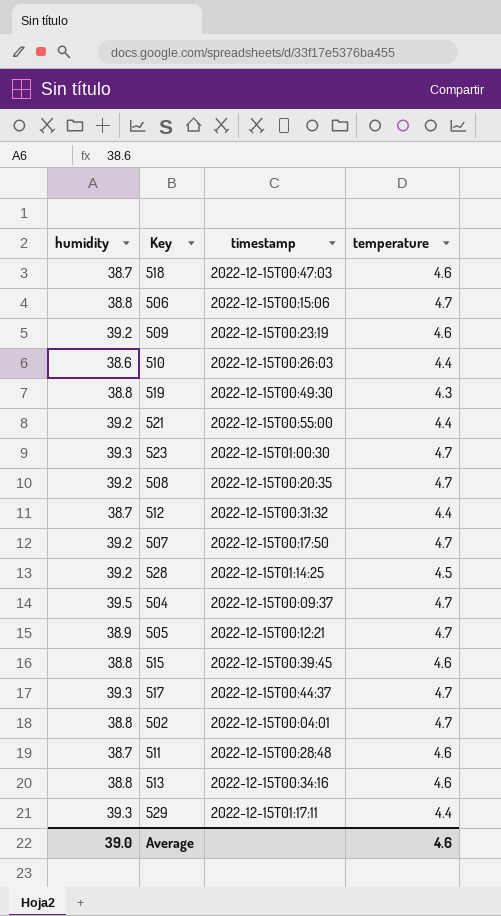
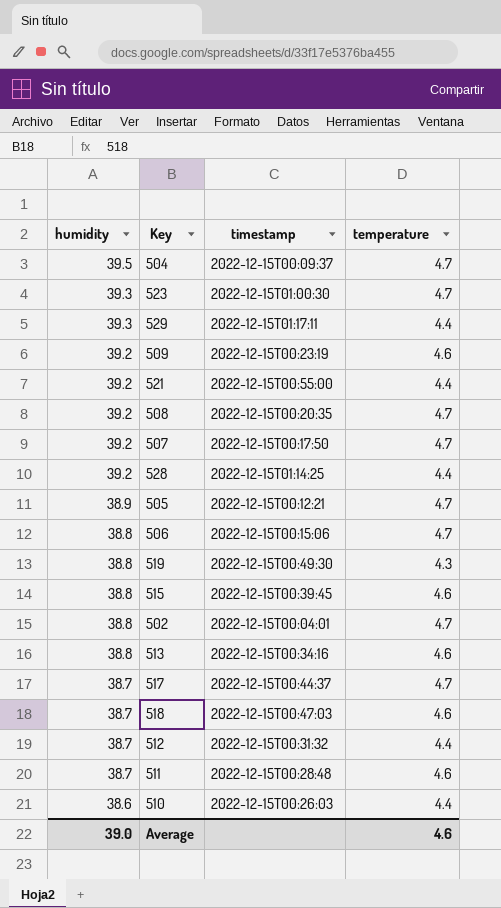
row order: none -> humidity descending
528 | temperature: 4.5 -> 4.4
517 | humidity: 39.3 -> 38.7

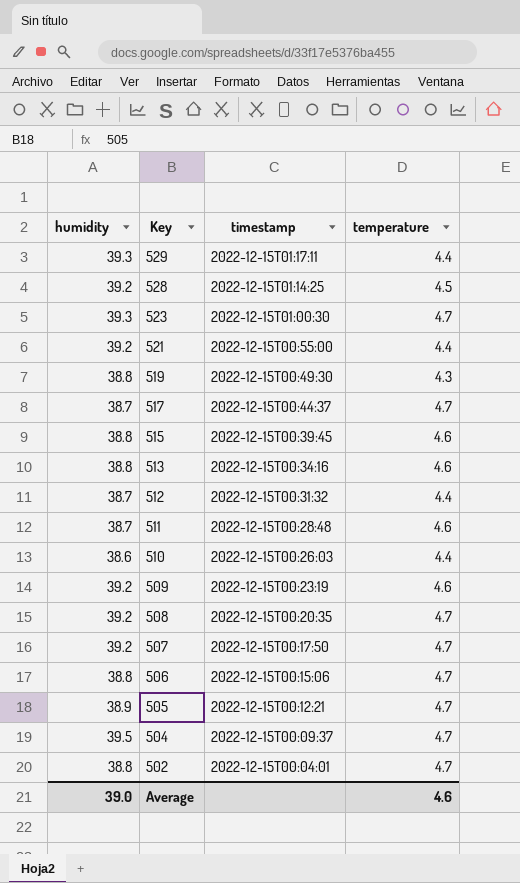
row order: humidity descending -> Key descending
row 518: 38.7 | 2022-12-15T00:47:03 | 4.6 -> none
528 | temperature: 4.4 -> 4.5

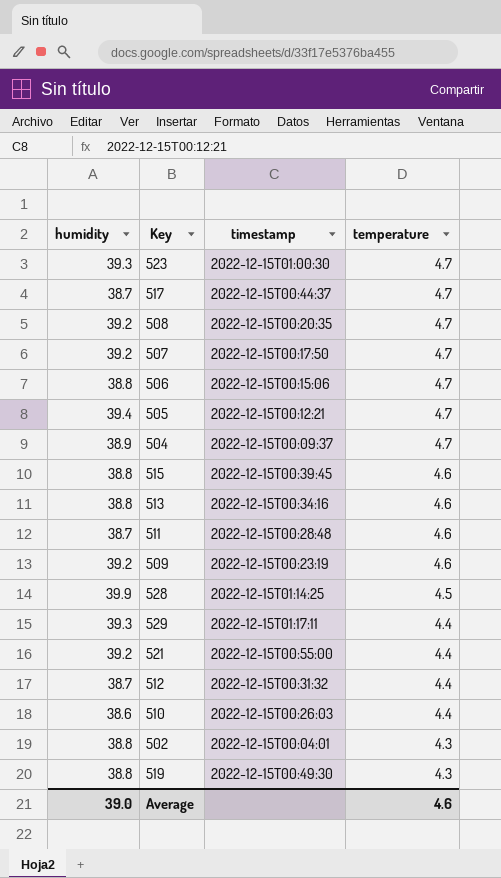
row order: Key descending -> temperature descending
505 | humidity: 38.9 -> 39.4
504 | humidity: 39.5 -> 38.9
528 | humidity: 39.2 -> 39.9
502 | temperature: 4.7 -> 4.3

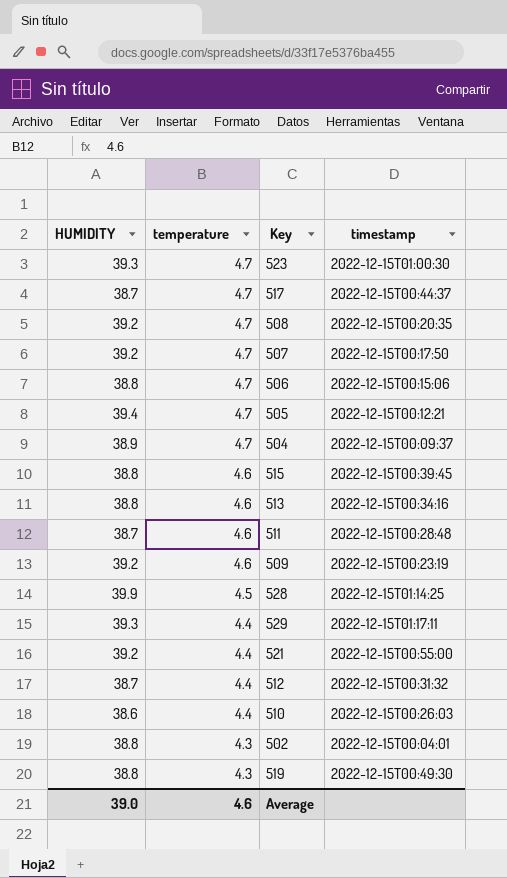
column name: humidity -> HUMIDITY
column temperature | position: 4 -> 2

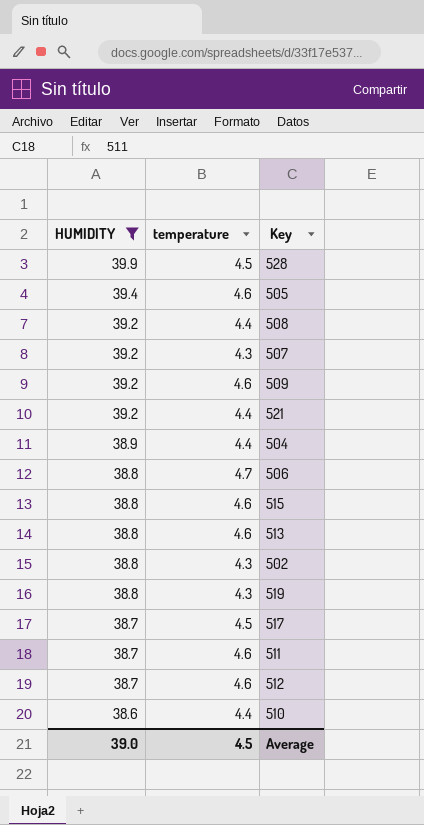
filter: none -> HUMIDITY != 39.3
row order: temperature descending -> HUMIDITY descending
column timestamp | position: 4 -> none
505 | temperature: 4.7 -> 4.6
508 | temperature: 4.7 -> 4.4
507 | temperature: 4.7 -> 4.3
504 | temperature: 4.7 -> 4.4
517 | temperature: 4.7 -> 4.5
512 | temperature: 4.4 -> 4.6
Average | temperature: 4.6 -> 4.5

